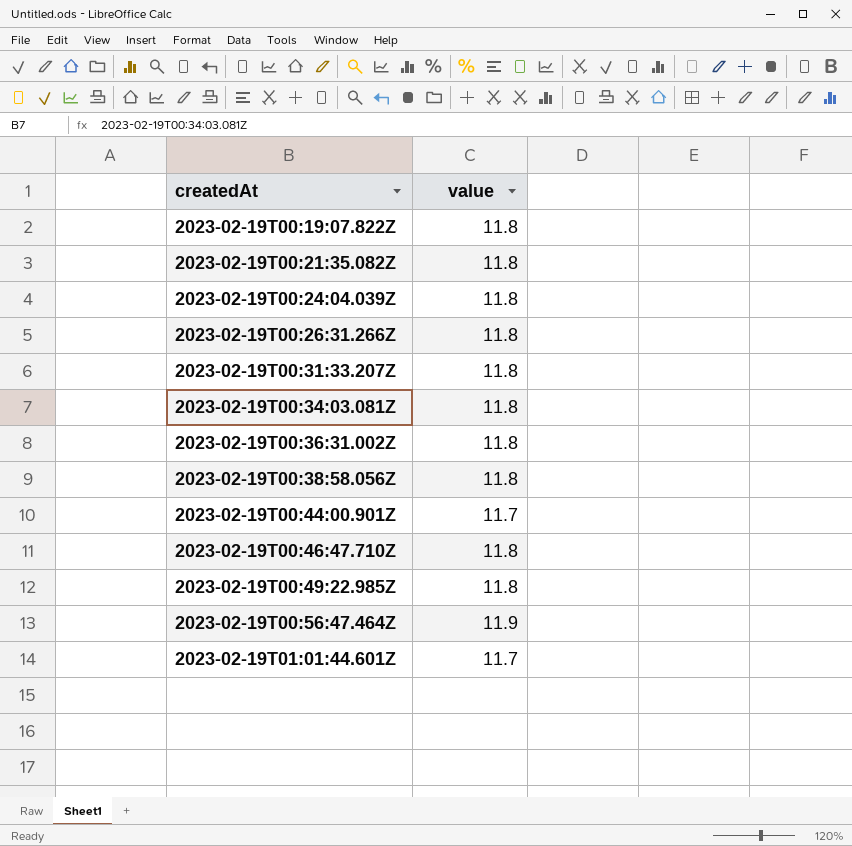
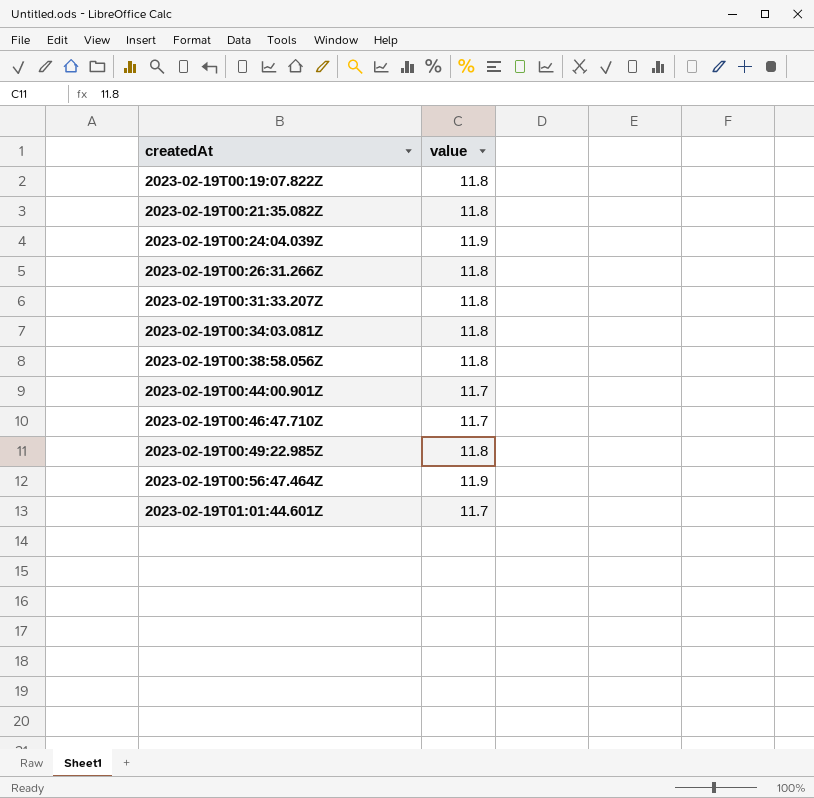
row 2023-02-19T00:36:31.002Z: 11.8 -> none
2023-02-19T00:24:04.039Z | value: 11.8 -> 11.9
2023-02-19T00:46:47.710Z | value: 11.8 -> 11.7

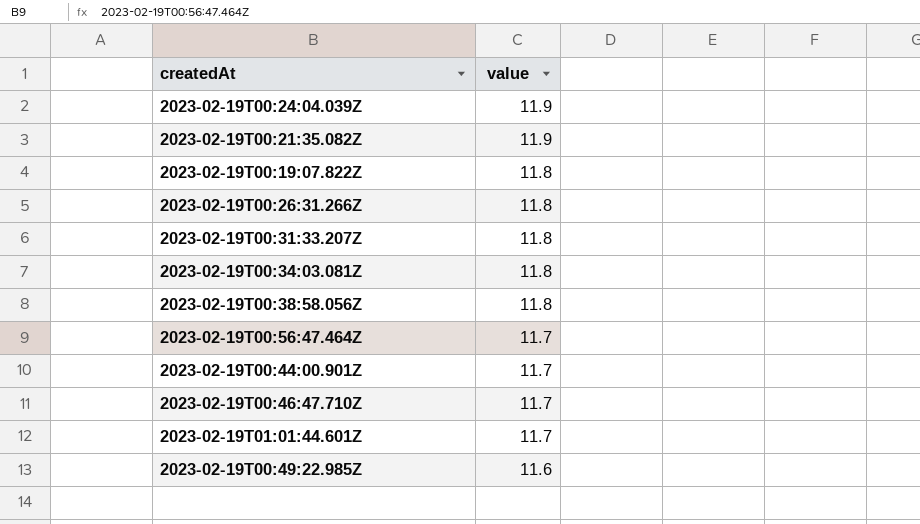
row order: createdAt ascending -> value descending
2023-02-19T00:21:35.082Z | value: 11.8 -> 11.9
2023-02-19T00:56:47.464Z | value: 11.9 -> 11.7
2023-02-19T00:49:22.985Z | value: 11.8 -> 11.6

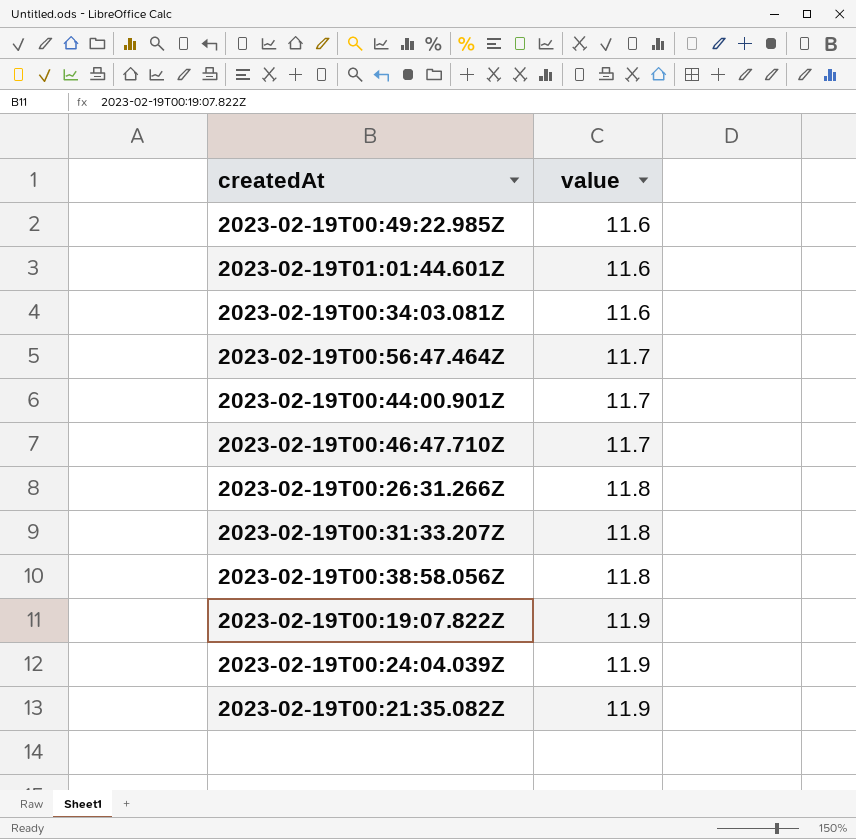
row order: value descending -> value ascending
2023-02-19T01:01:44.601Z | value: 11.7 -> 11.6
2023-02-19T00:34:03.081Z | value: 11.8 -> 11.6
2023-02-19T00:19:07.822Z | value: 11.8 -> 11.9

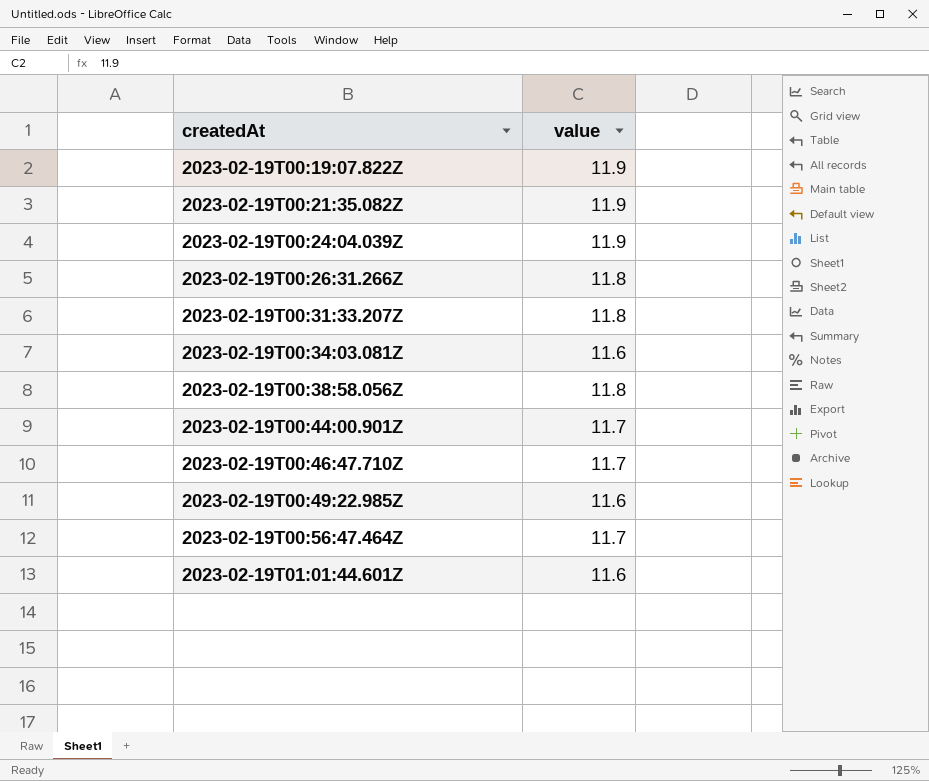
row order: value ascending -> createdAt ascending

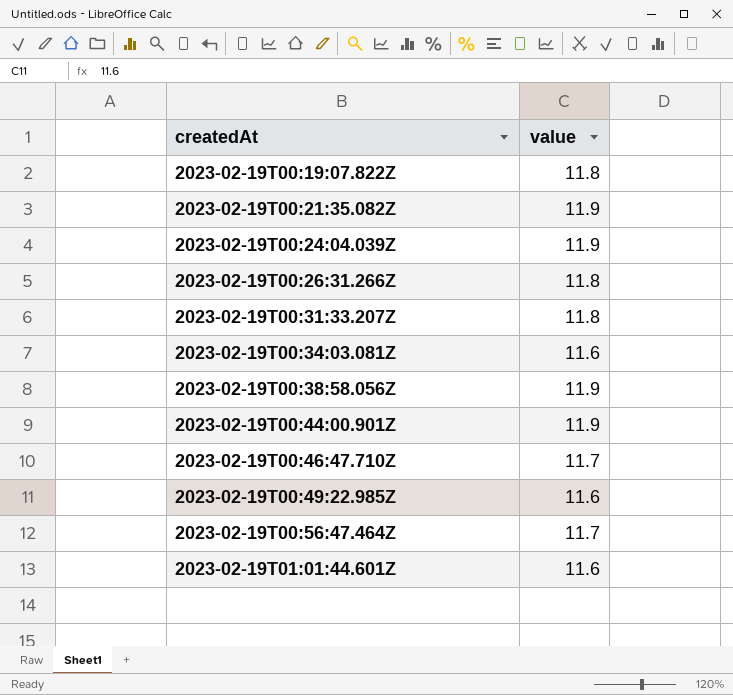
2023-02-19T00:19:07.822Z | value: 11.9 -> 11.8
2023-02-19T00:38:58.056Z | value: 11.8 -> 11.9
2023-02-19T00:44:00.901Z | value: 11.7 -> 11.9

